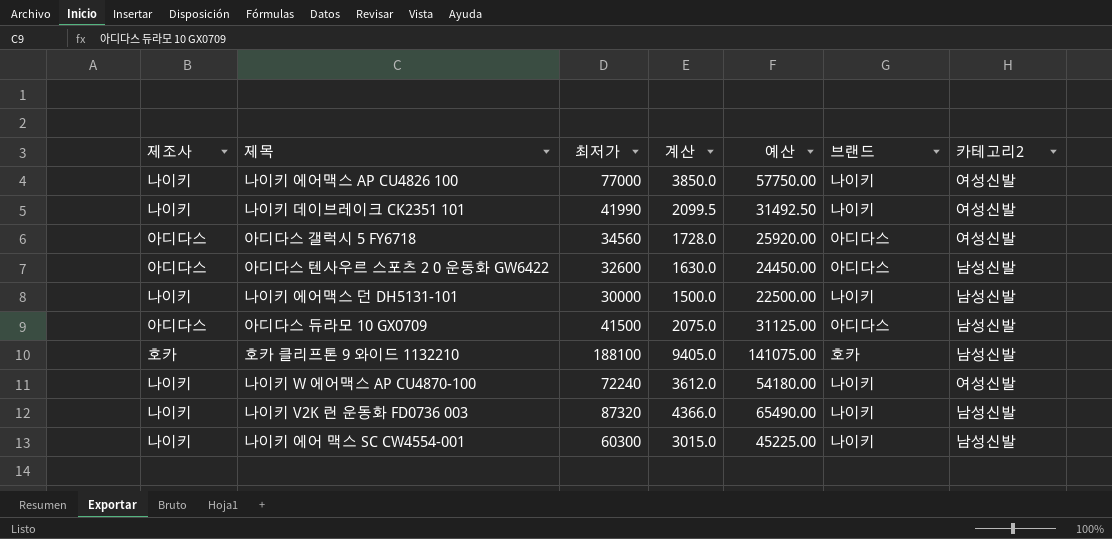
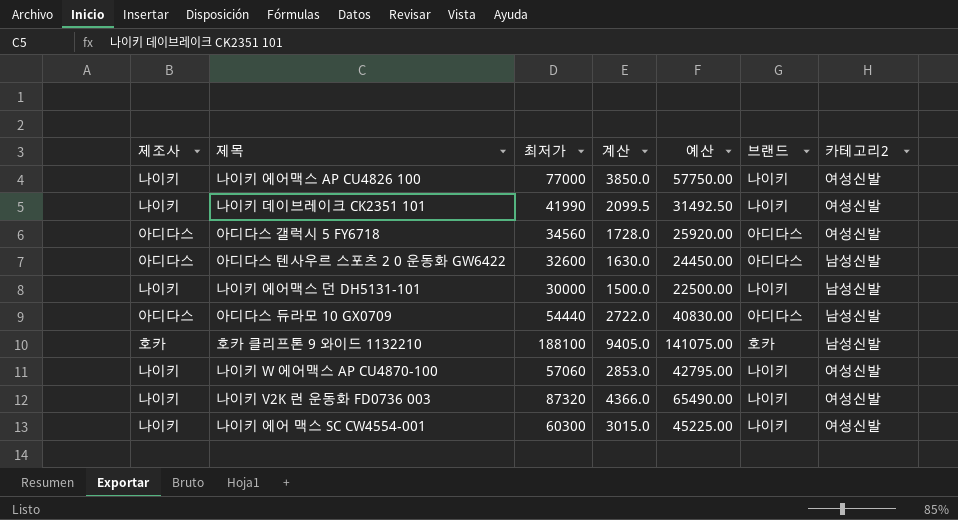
아디다스 듀라모 10 GX0709 | 최저가: 41500 -> 54440
아디다스 듀라모 10 GX0709 | 계산: 2075.0 -> 2722.0
아디다스 듀라모 10 GX0709 | 예산: 31125.00 -> 40830.00
나이키 W 에어맥스 AP CU4870-100 | 최저가: 72240 -> 57060
나이키 W 에어맥스 AP CU4870-100 | 계산: 3612.0 -> 2853.0
나이키 W 에어맥스 AP CU4870-100 | 예산: 54180.00 -> 42795.00
나이키 V2K 런 운동화 FD0736 003 | 카테고리2: 남성신발 -> 여성신발
나이키 에어 맥스 SC CW4554-001 | 카테고리2: 남성신발 -> 여성신발

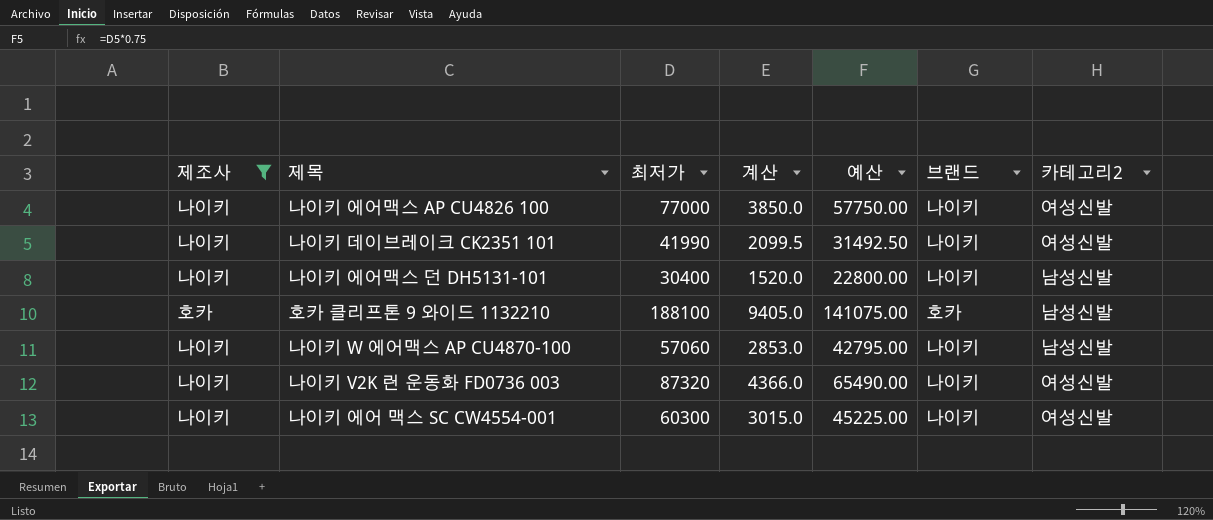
filter: none -> 제조사 != 아디다스
나이키 에어맥스 던 DH5131-101 | 최저가: 30000 -> 30400
나이키 에어맥스 던 DH5131-101 | 계산: 1500.0 -> 1520.0
나이키 에어맥스 던 DH5131-101 | 예산: 22500.00 -> 22800.00
나이키 W 에어맥스 AP CU4870-100 | 카테고리2: 여성신발 -> 남성신발

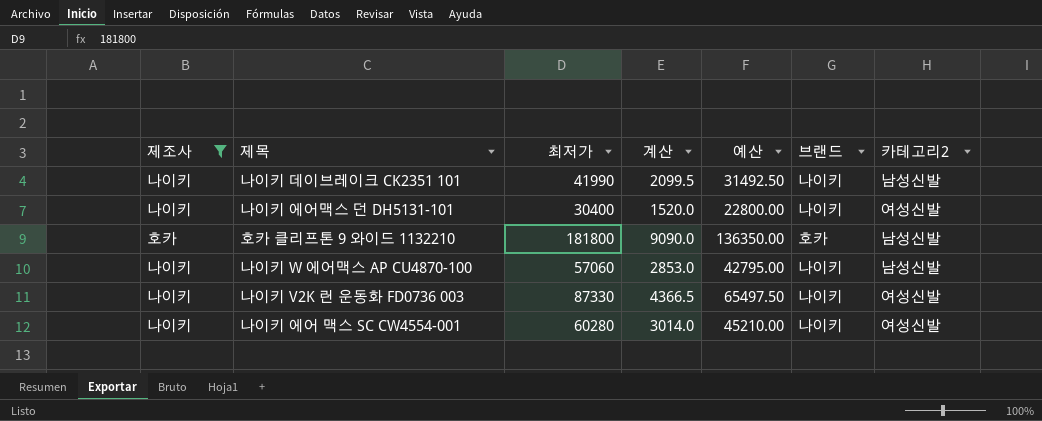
row 나이키 에어맥스 AP CU4826 100: 나이키 | 77000 | 3850.0 | 57750.00 | 나이키 | 여성신발 -> none
나이키 데이브레이크 CK2351 101 | 카테고리2: 여성신발 -> 남성신발
나이키 에어맥스 던 DH5131-101 | 카테고리2: 남성신발 -> 여성신발
호카 클리프톤 9 와이드 1132210 | 최저가: 188100 -> 181800
호카 클리프톤 9 와이드 1132210 | 계산: 9405.0 -> 9090.0
호카 클리프톤 9 와이드 1132210 | 예산: 141075.00 -> 136350.00
나이키 V2K 런 운동화 FD0736 003 | 최저가: 87320 -> 87330
나이키 V2K 런 운동화 FD0736 003 | 계산: 4366.0 -> 4366.5
나이키 V2K 런 운동화 FD0736 003 | 예산: 65490.00 -> 65497.50
나이키 에어 맥스 SC CW4554-001 | 최저가: 60300 -> 60280
나이키 에어 맥스 SC CW4554-001 | 계산: 3015.0 -> 3014.0
나이키 에어 맥스 SC CW4554-001 | 예산: 45225.00 -> 45210.00

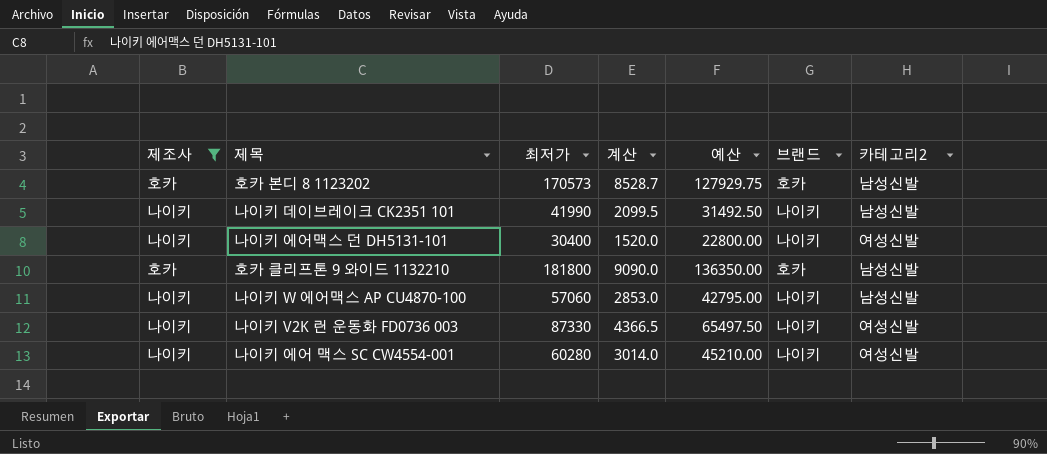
row 호카 본디 8 1123202: none -> 호카 | 170573 | 8528.7 | 127929.75 | 호카 | 남성신발

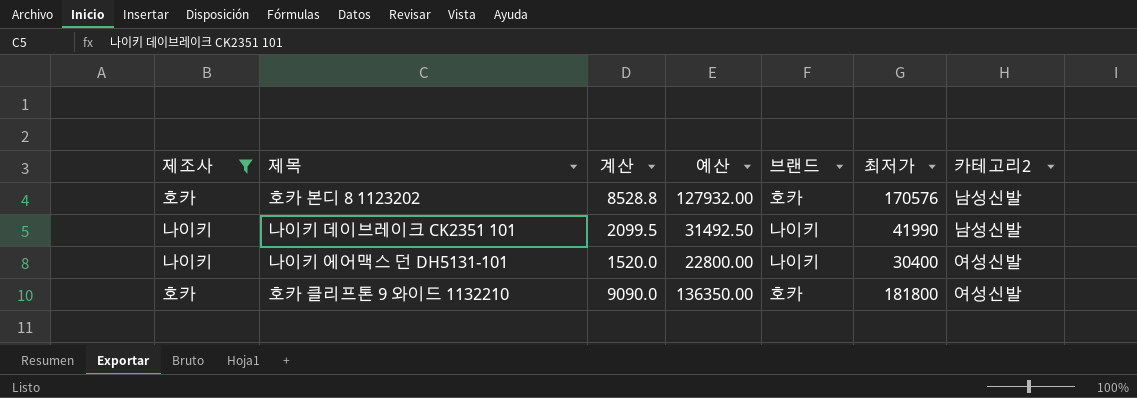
column 최저가 | position: 3 -> 6
row 나이키 W 에어맥스 AP CU4870-100: 나이키 | 57060 | 2853.0 | 42795.00 | 나이키 | 남성신발 -> none
row 나이키 V2K 런 운동화 FD0736 003: 나이키 | 87330 | 4366.5 | 65497.50 | 나이키 | 여성신발 -> none
row 나이키 에어 맥스 SC CW4554-001: 나이키 | 60280 | 3014.0 | 45210.00 | 나이키 | 여성신발 -> none
호카 본디 8 1123202 | 계산: 8528.7 -> 8528.8
호카 본디 8 1123202 | 예산: 127929.75 -> 127932.00
호카 본디 8 1123202 | 최저가: 170573 -> 170576
호카 클리프톤 9 와이드 1132210 | 카테고리2: 남성신발 -> 여성신발

